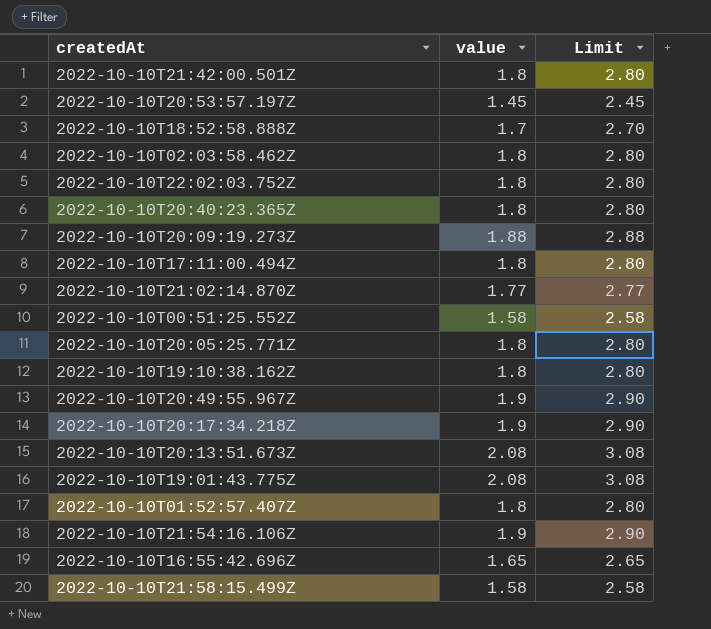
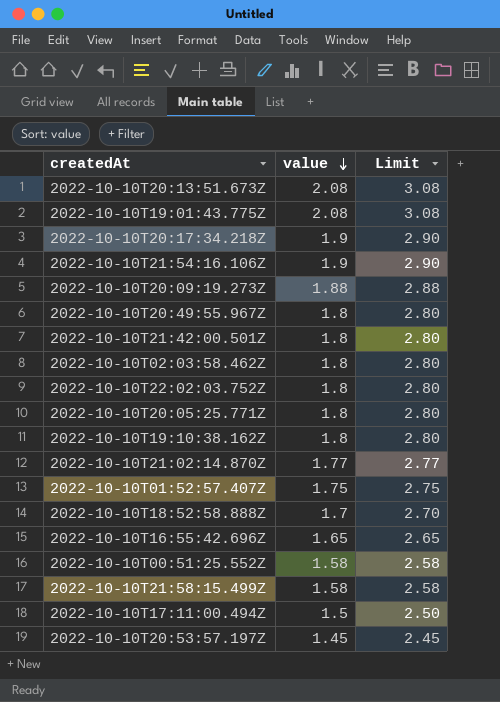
row order: none -> value descending
row 2022-10-10T20:40:23.365Z: 1.8 | 2.80 -> none
2022-10-10T20:49:55.967Z | value: 1.9 -> 1.8
2022-10-10T20:49:55.967Z | Limit: 2.90 -> 2.80
2022-10-10T01:52:57.407Z | value: 1.8 -> 1.75
2022-10-10T01:52:57.407Z | Limit: 2.80 -> 2.75
2022-10-10T17:11:00.494Z | value: 1.8 -> 1.5
2022-10-10T17:11:00.494Z | Limit: 2.80 -> 2.50

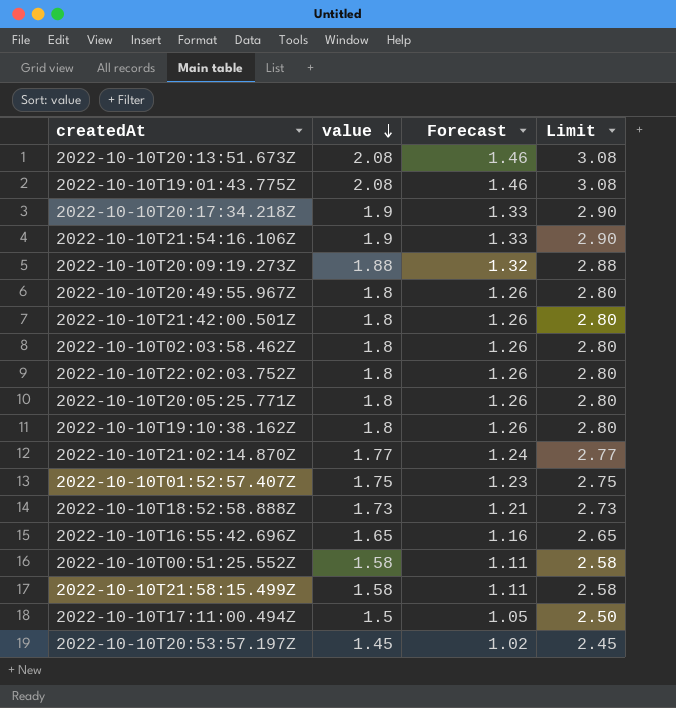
column Forecast | formula: none -> [value] * 0.7
2022-10-10T18:52:58.888Z | value: 1.7 -> 1.73
2022-10-10T18:52:58.888Z | Limit: 2.70 -> 2.73

